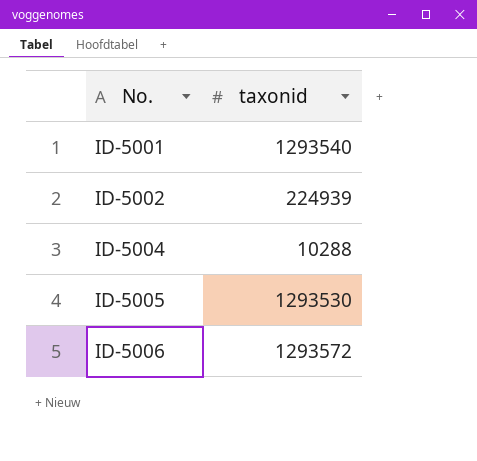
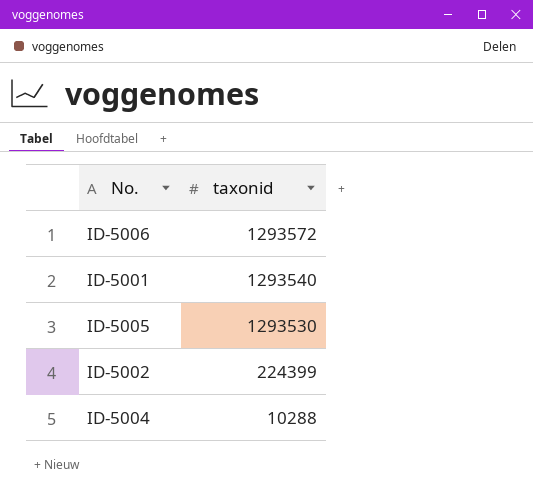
row order: No. ascending -> taxonid descending
ID-5002 | taxonid: 224939 -> 224399

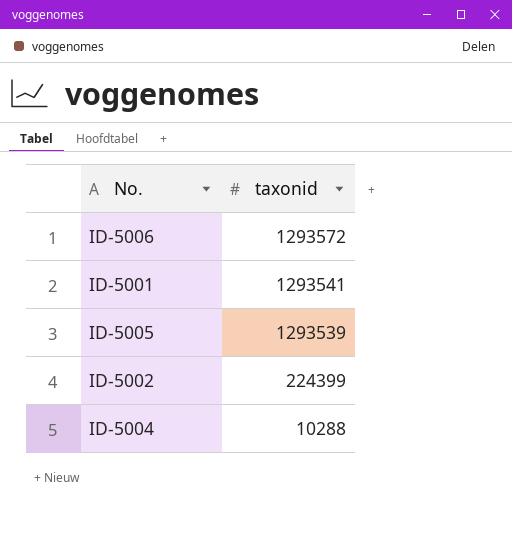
ID-5001 | taxonid: 1293540 -> 1293541
ID-5005 | taxonid: 1293530 -> 1293539

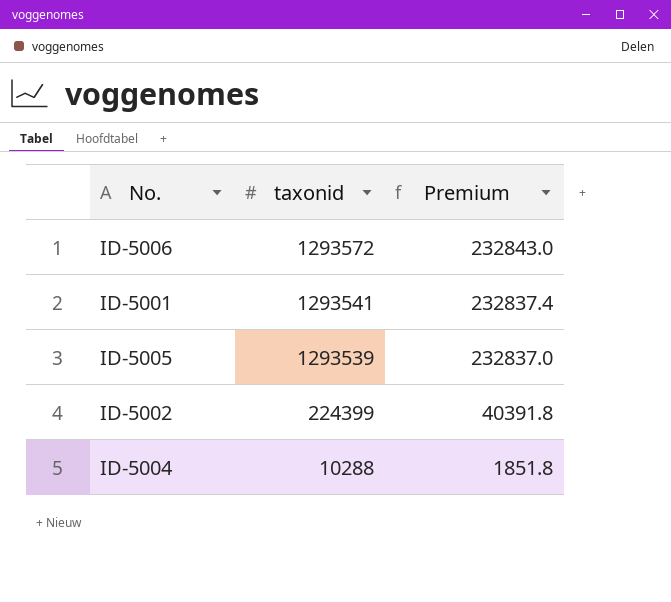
column Premium | formula: none -> [taxonid] * 0.18

